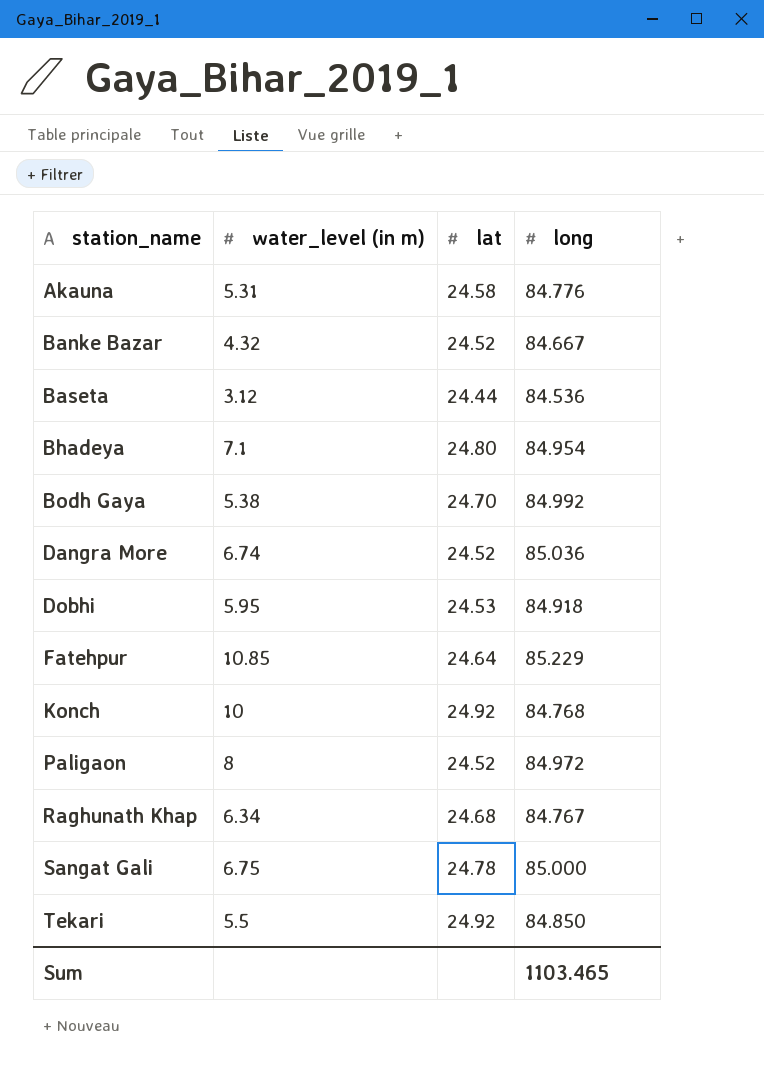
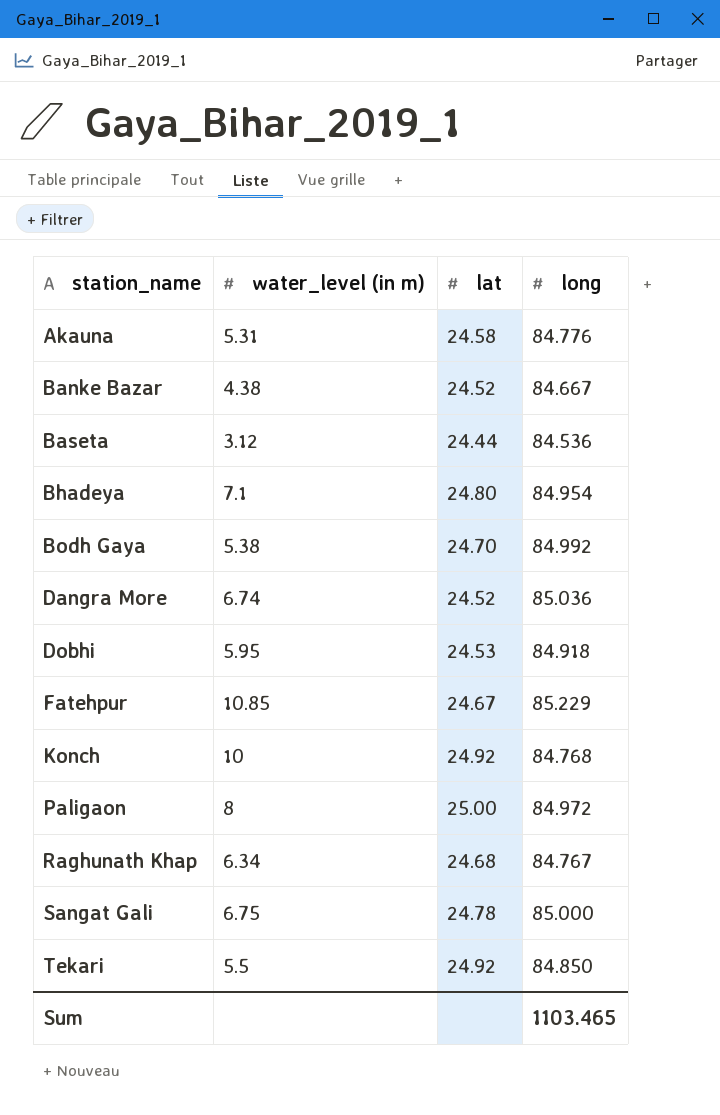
Banke Bazar | water_level (in m): 4.32 -> 4.38
Fatehpur | lat: 24.64 -> 24.67
Paligaon | lat: 24.52 -> 25.00

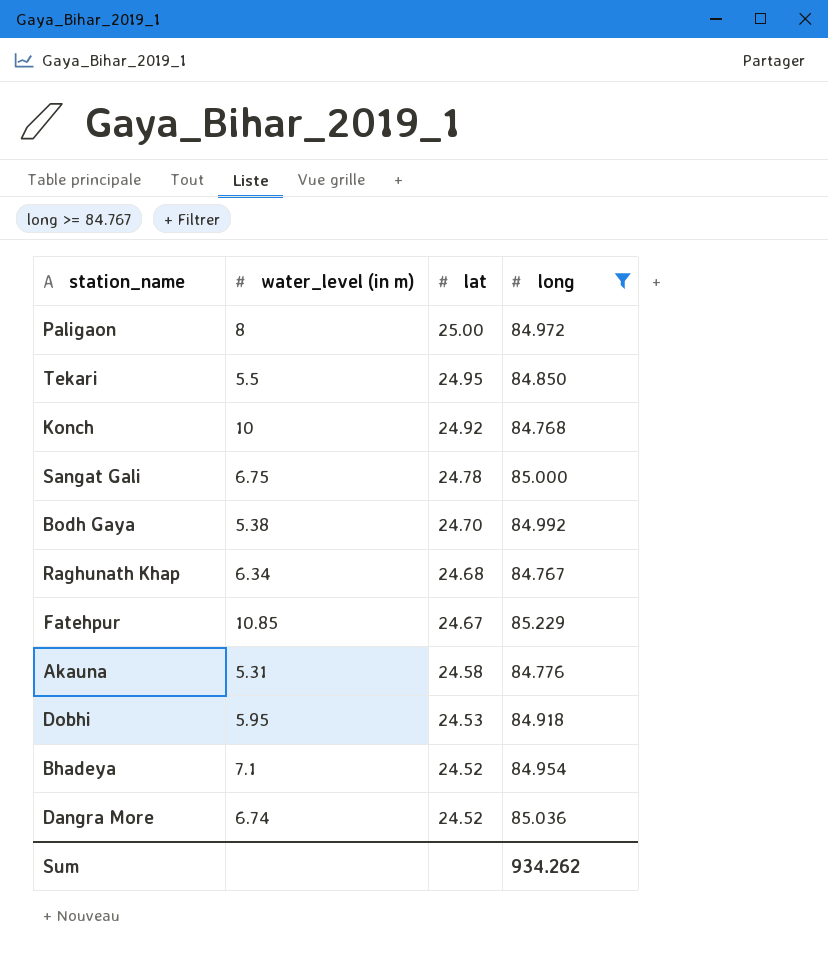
filter: none -> long >= 84.767
row order: station_name ascending -> lat descending
Tekari | lat: 24.92 -> 24.95
Bhadeya | lat: 24.80 -> 24.52
Sum | long: 1103.465 -> 934.262

